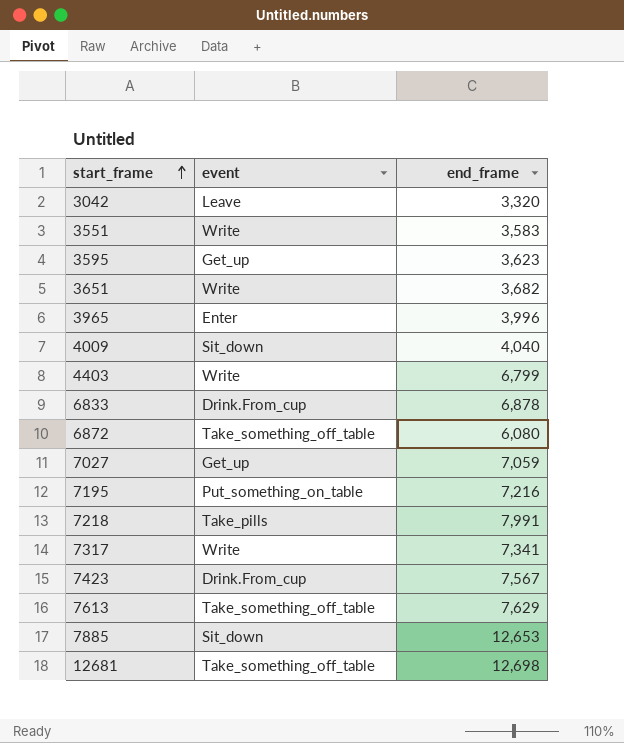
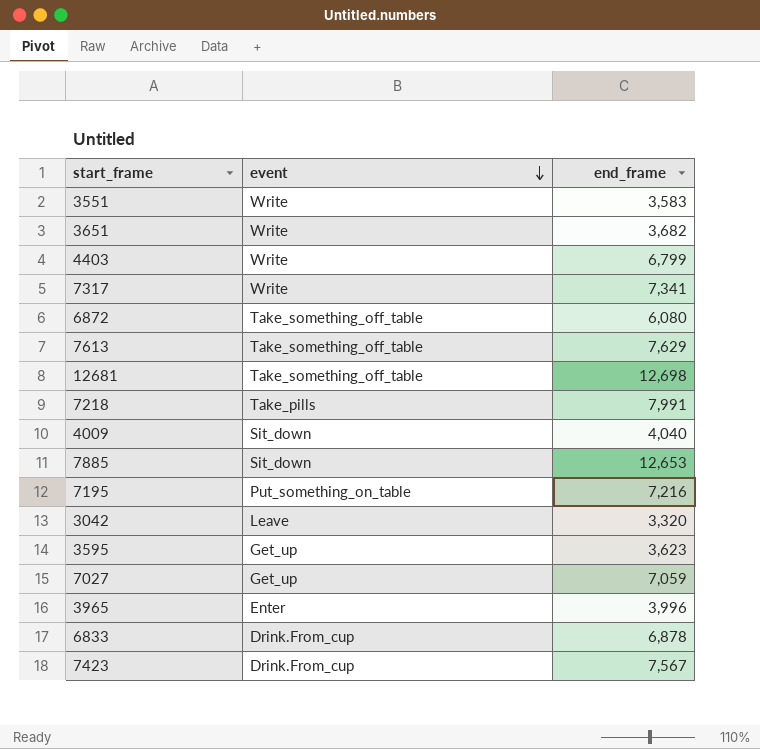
row order: start_frame ascending -> event descending

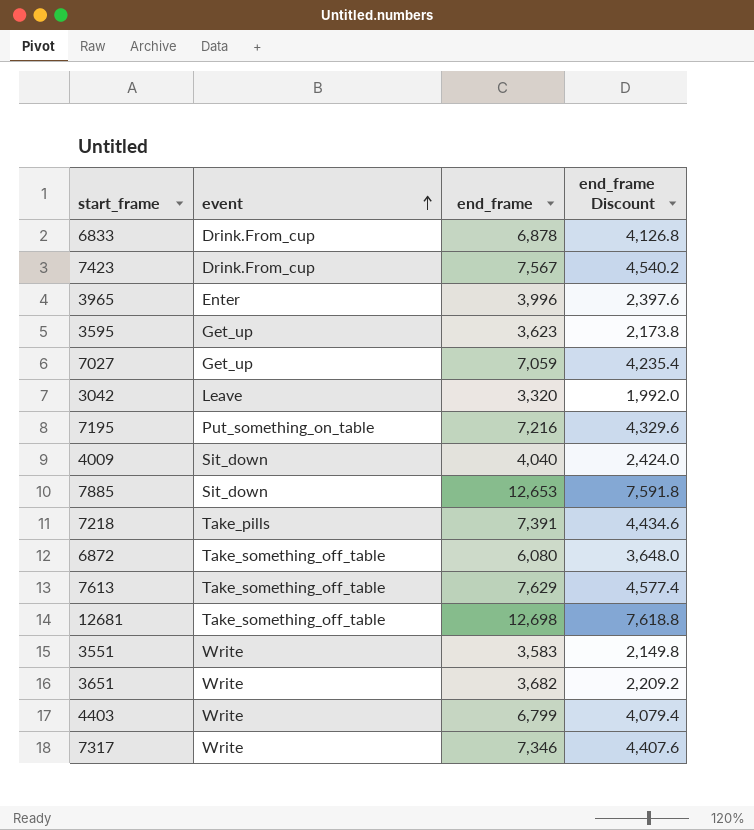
row order: event descending -> event ascending
column end_frame Discount | formula: none -> [end_frame] * 0.6
7218 | end_frame: 7,991 -> 7,391
7317 | end_frame: 7,341 -> 7,346

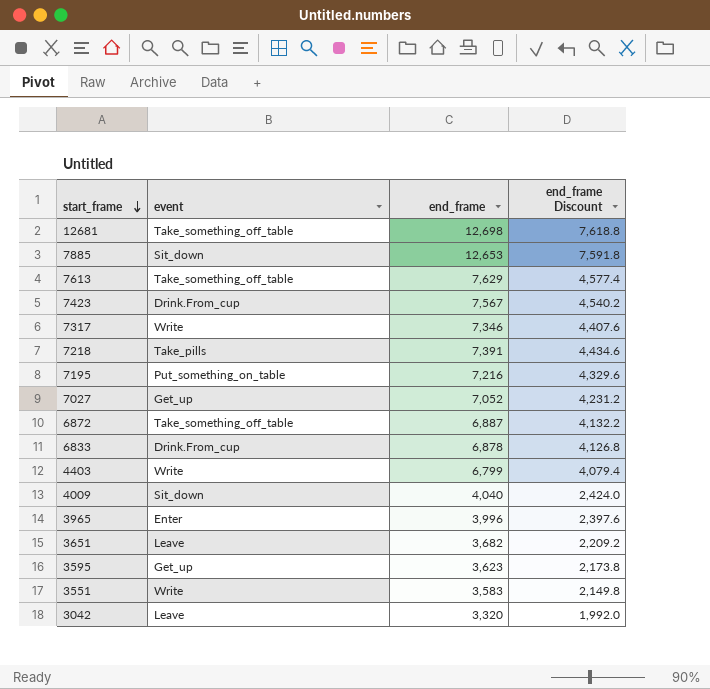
row order: event ascending -> start_frame descending
7027 | end_frame: 7,059 -> 7,052
7027 | end_frame Discount: 4,235.4 -> 4,231.2
6872 | end_frame: 6,080 -> 6,887
6872 | end_frame Discount: 3,648.0 -> 4,132.2
3651 | event: Write -> Leave

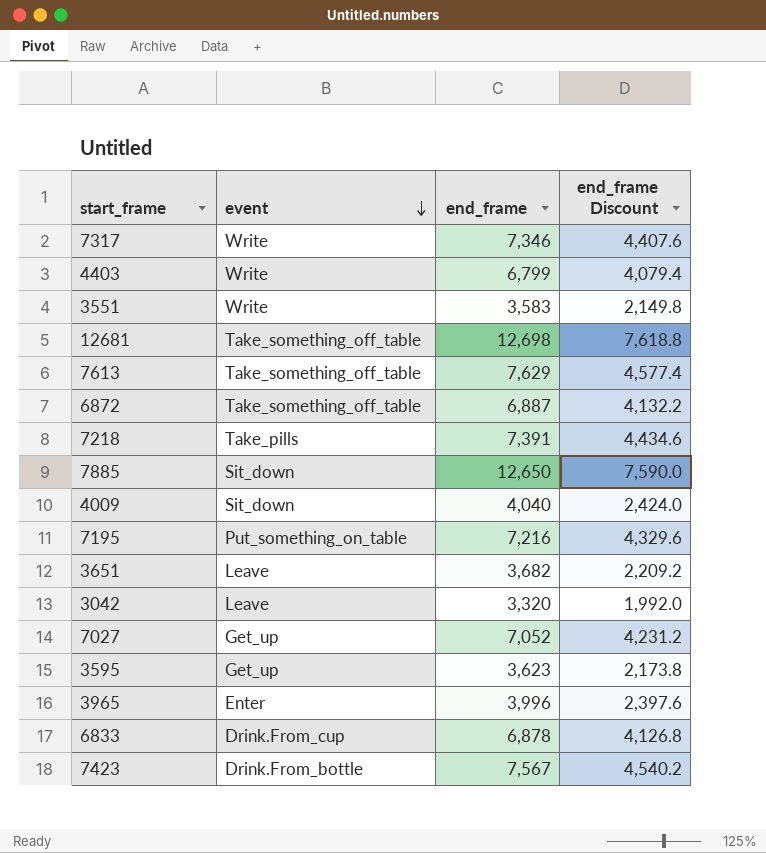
row order: start_frame descending -> event descending
7885 | end_frame: 12,653 -> 12,650
7885 | end_frame Discount: 7,591.8 -> 7,590.0
7423 | event: Drink.From_cup -> Drink.From_bottle

